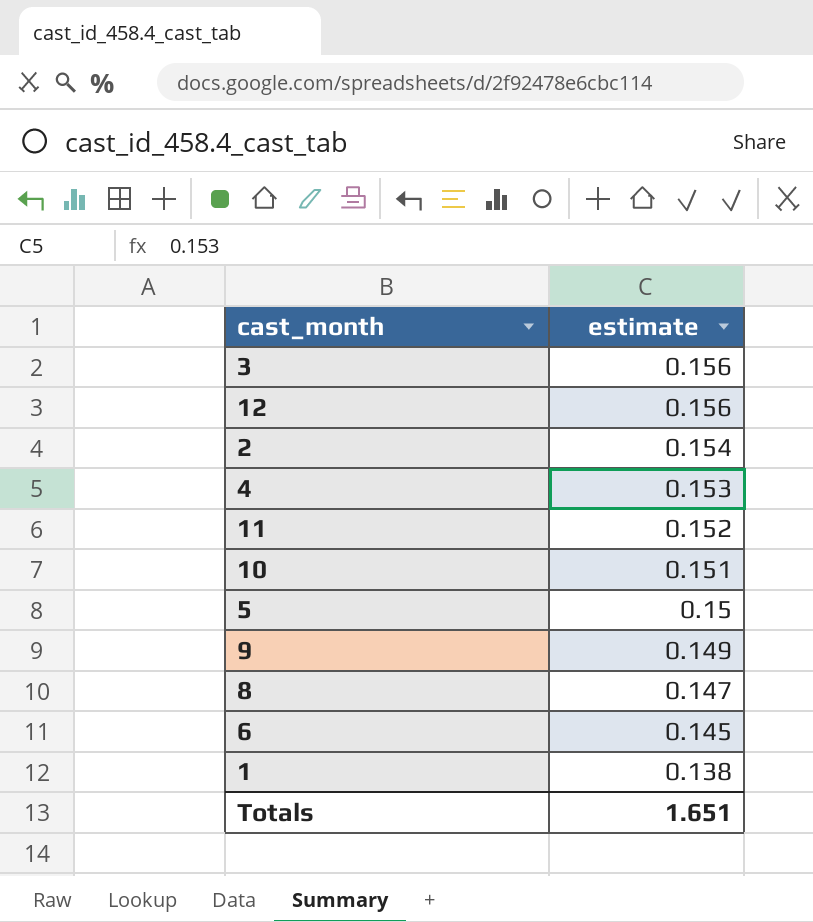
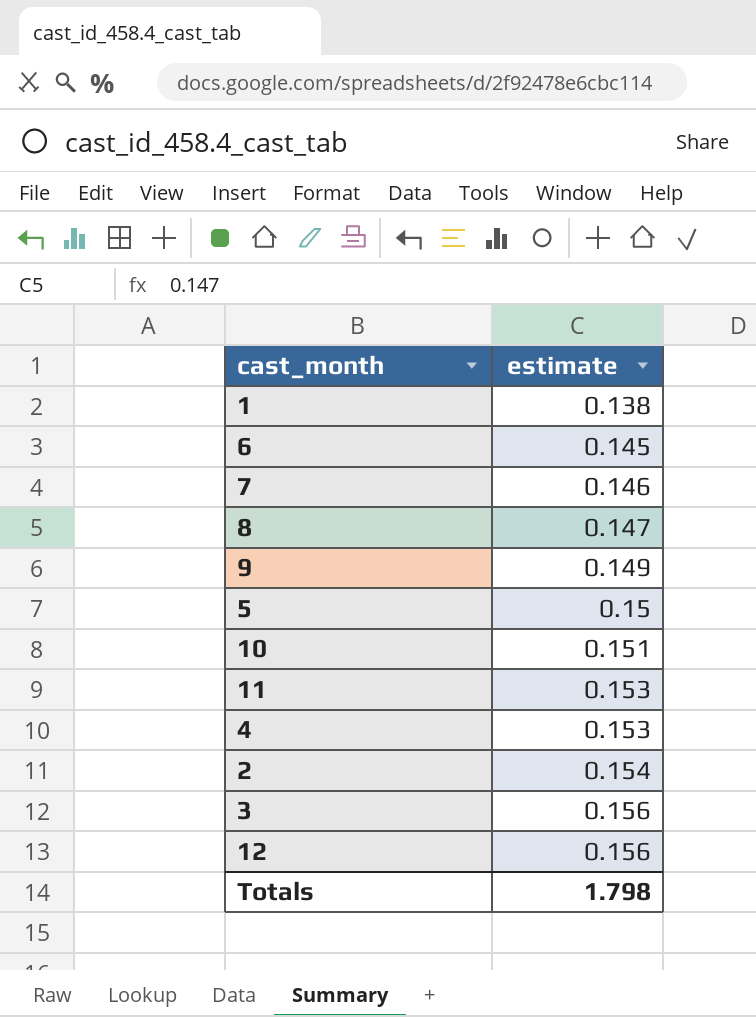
row order: estimate descending -> estimate ascending
row 7: none -> 0.146
11 | estimate: 0.152 -> 0.153
Totals | estimate: 1.651 -> 1.798

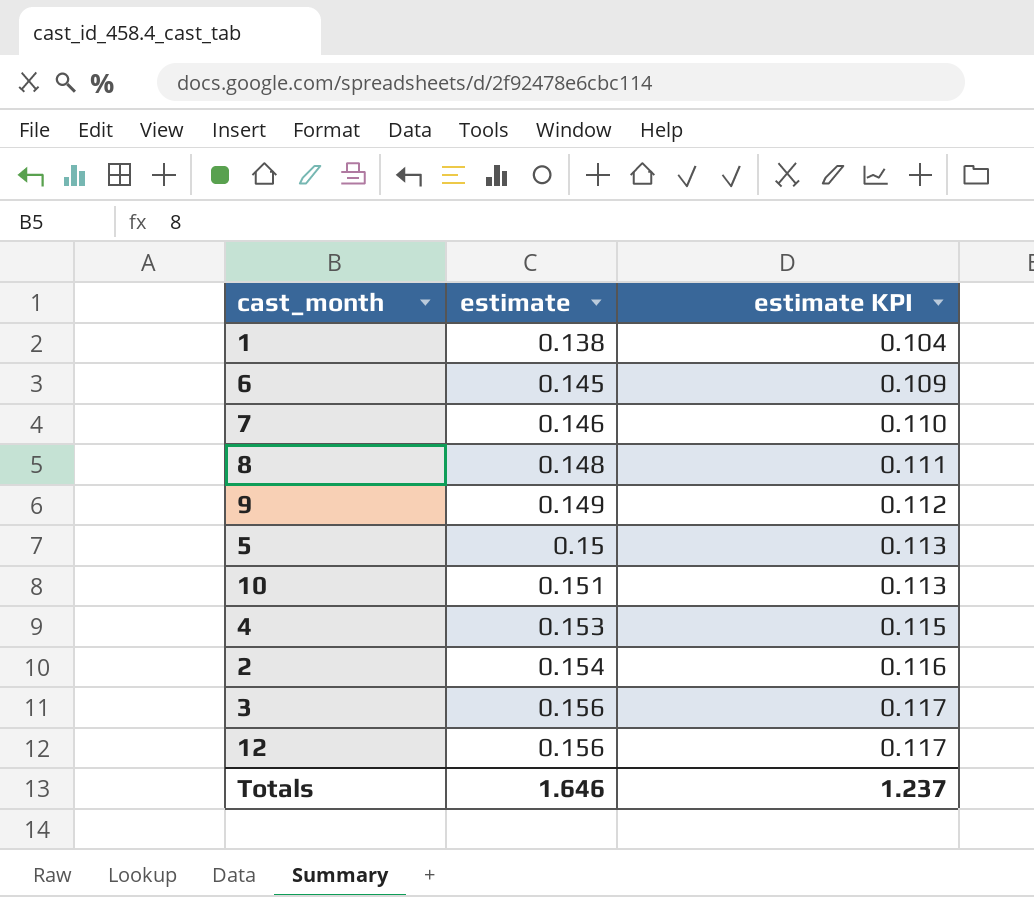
column estimate KPI | formula: none -> [estimate] * 0.75
row 11: 0.153 -> none
8 | estimate: 0.147 -> 0.148
Totals | estimate: 1.798 -> 1.646

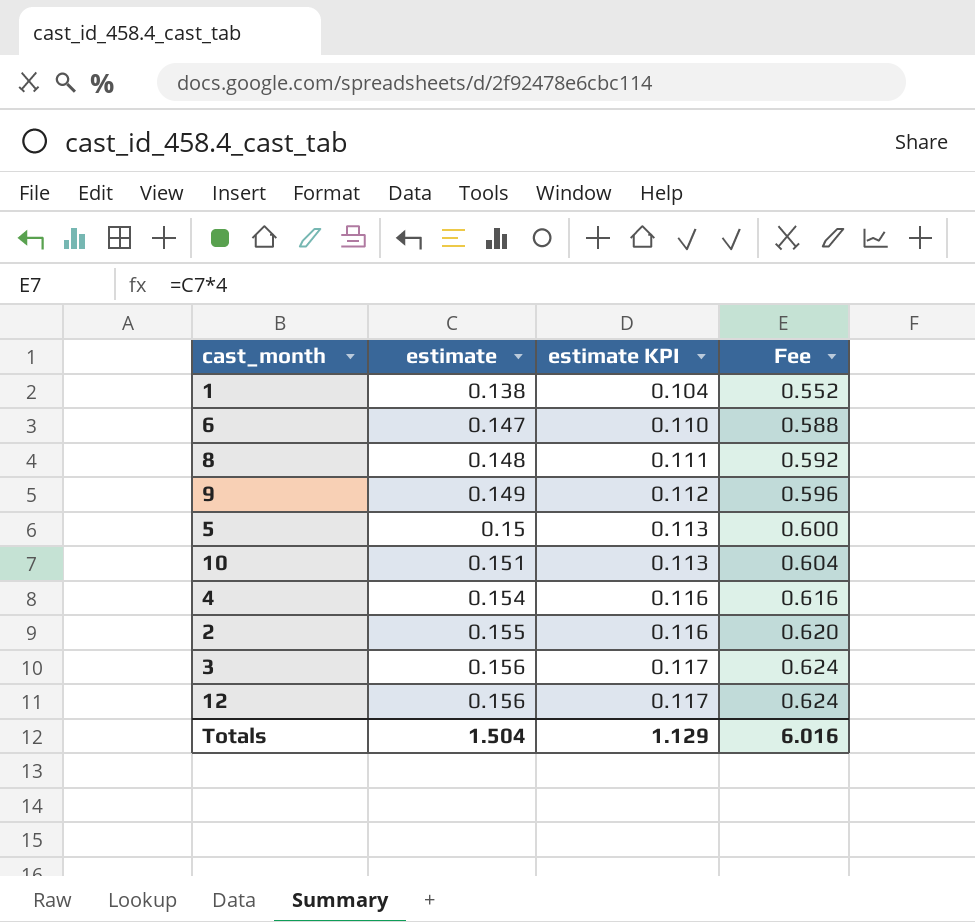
column Fee | formula: none -> [estimate] * 4
row 7: 0.146 | 0.110 -> none
6 | estimate: 0.145 -> 0.147
6 | estimate KPI: 0.109 -> 0.110
4 | estimate: 0.153 -> 0.154
4 | estimate KPI: 0.115 -> 0.116
2 | estimate: 0.154 -> 0.155
Totals | estimate: 1.646 -> 1.504
Totals | estimate KPI: 1.237 -> 1.129

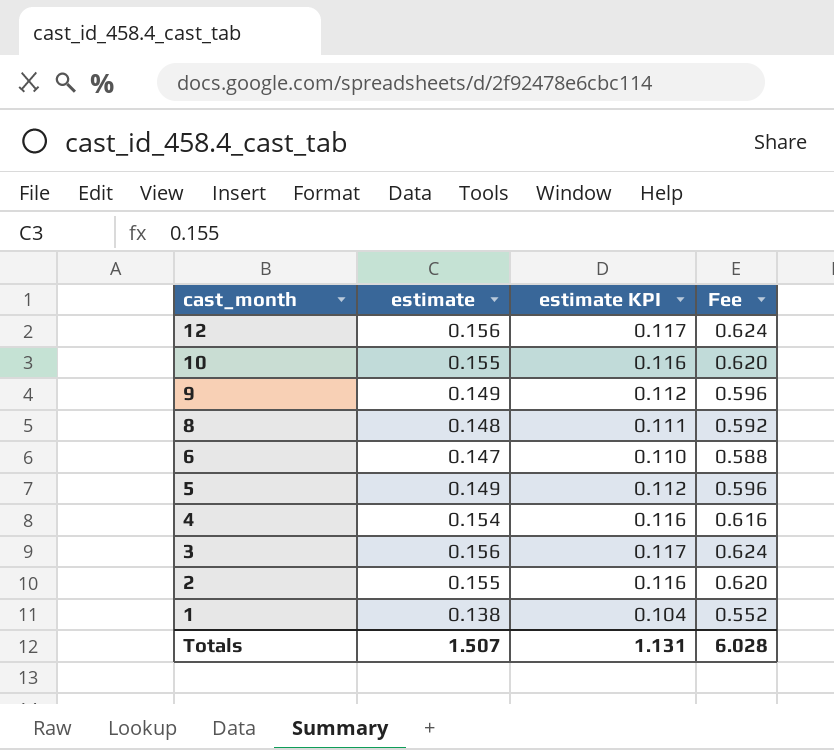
row order: estimate ascending -> cast_month descending
10 | estimate: 0.151 -> 0.155
10 | estimate KPI: 0.113 -> 0.116
10 | Fee: 0.604 -> 0.620
5 | estimate: 0.15 -> 0.149
5 | estimate KPI: 0.113 -> 0.112
5 | Fee: 0.600 -> 0.596
Totals | estimate: 1.504 -> 1.507
Totals | estimate KPI: 1.129 -> 1.131
Totals | Fee: 6.016 -> 6.028

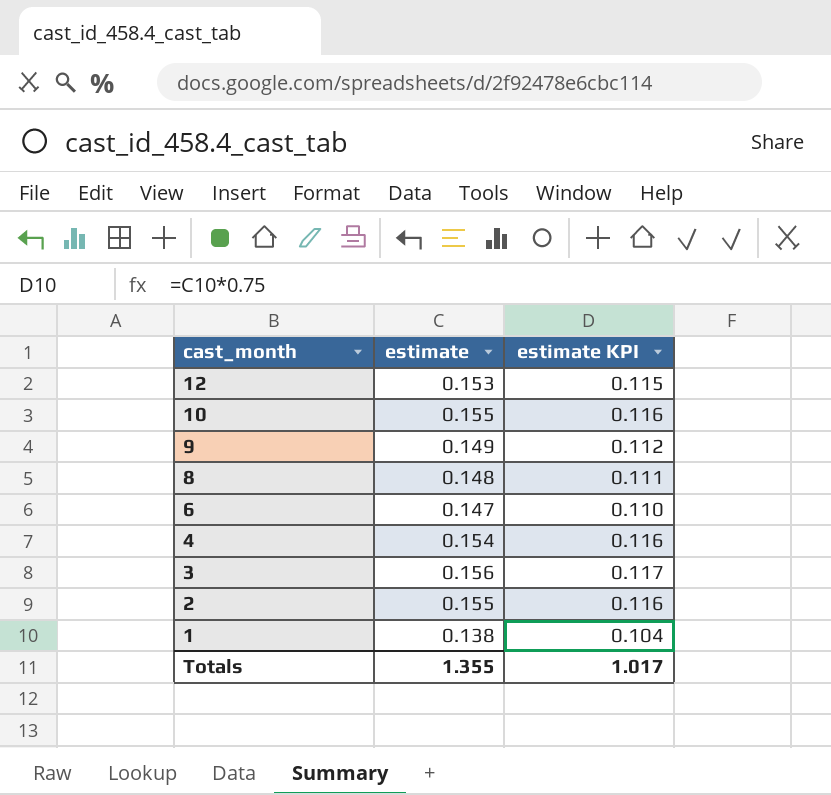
column Fee | formula: [estimate] * 4 -> none
row 5: 0.149 | 0.112 | 0.596 -> none
12 | estimate: 0.156 -> 0.153
12 | estimate KPI: 0.117 -> 0.115
Totals | estimate: 1.507 -> 1.355
Totals | estimate KPI: 1.131 -> 1.017

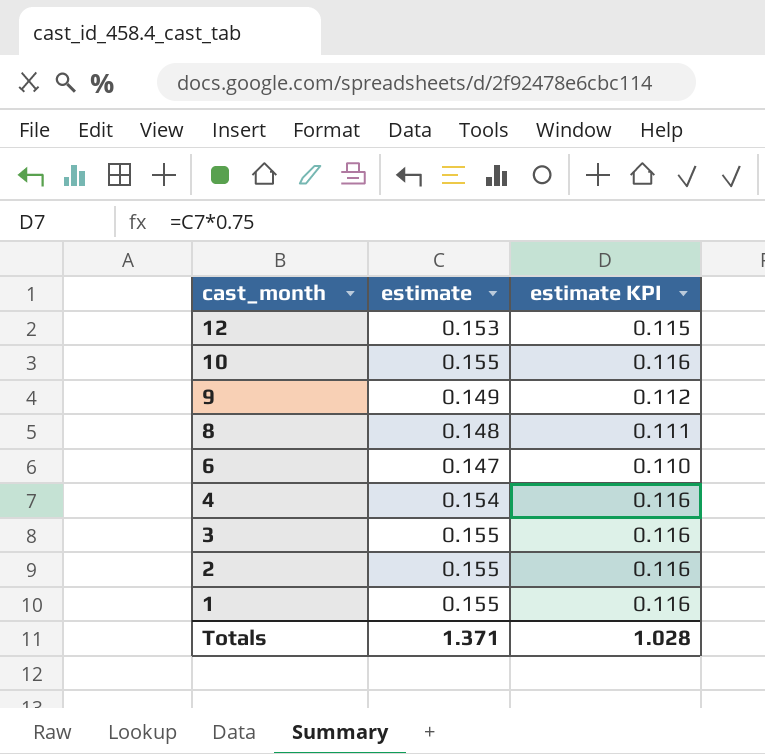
3 | estimate: 0.156 -> 0.155
3 | estimate KPI: 0.117 -> 0.116
1 | estimate: 0.138 -> 0.155
1 | estimate KPI: 0.104 -> 0.116
Totals | estimate: 1.355 -> 1.371
Totals | estimate KPI: 1.017 -> 1.028

